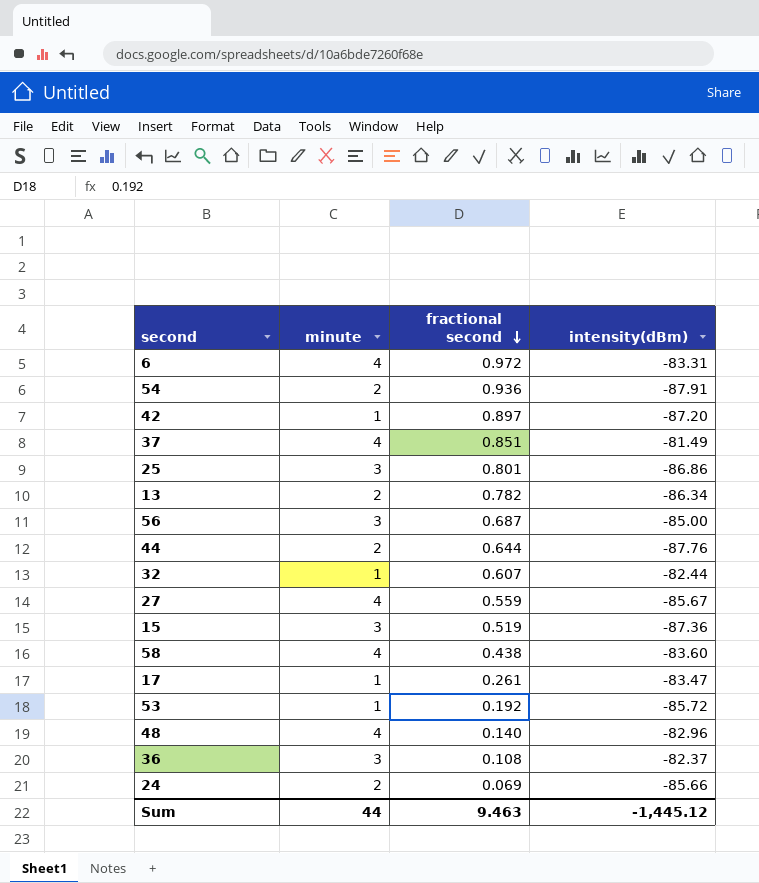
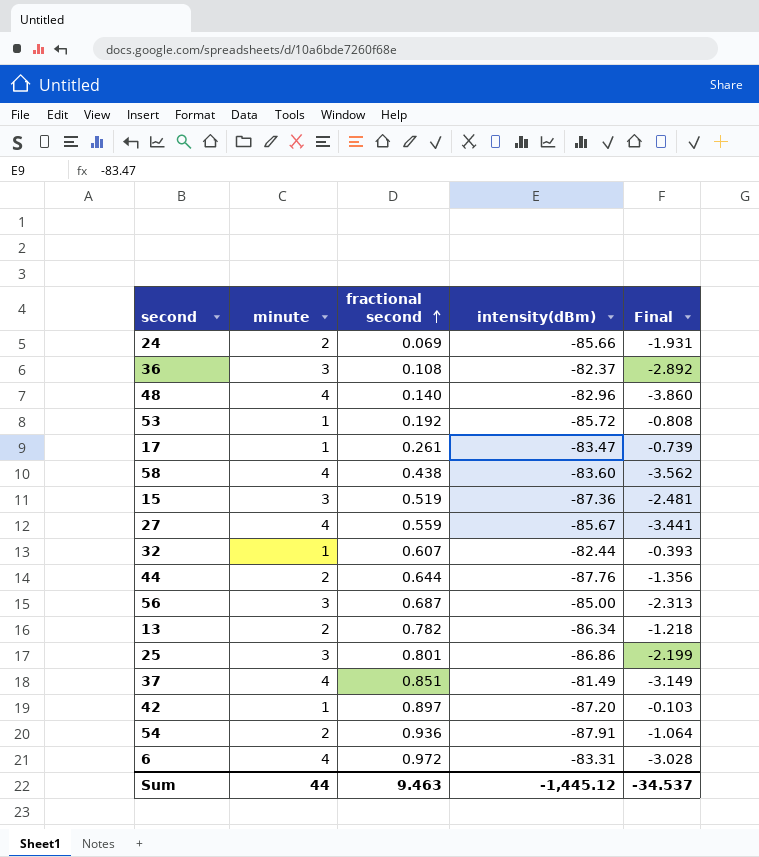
row order: fractional second descending -> fractional second ascending
column Final | formula: none -> [fractional second] - [minute]

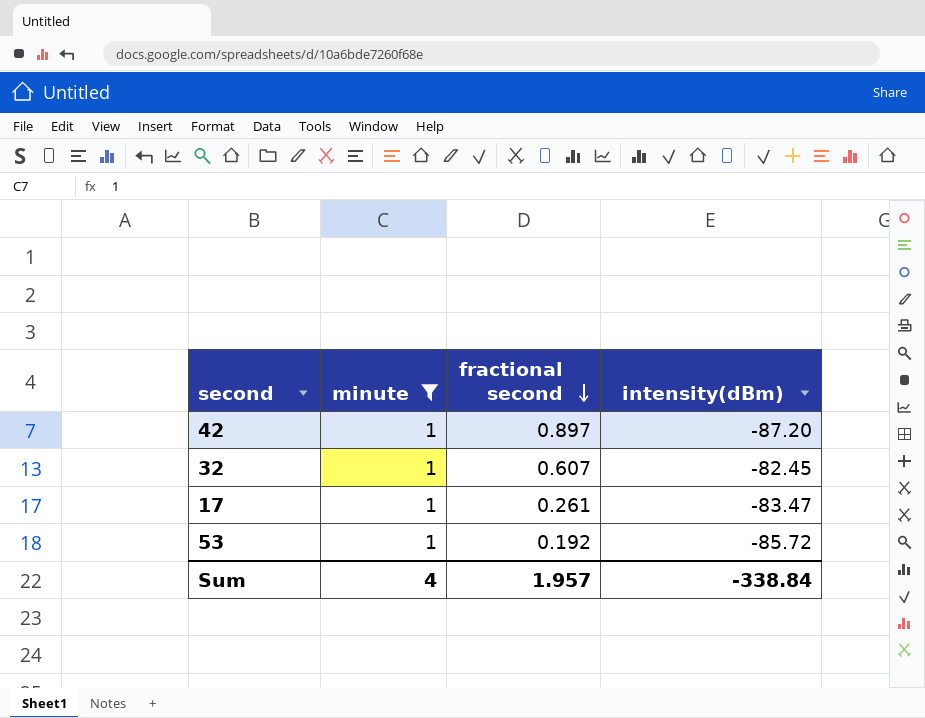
filter: none -> minute = 1
row order: fractional second ascending -> fractional second descending
column Final | formula: [fractional second] - [minute] -> none
32 | intensity(dBm): -82.44 -> -82.45
Sum | minute: 44 -> 4
Sum | fractional second: 9.463 -> 1.957
Sum | intensity(dBm): -1,445.12 -> -338.84

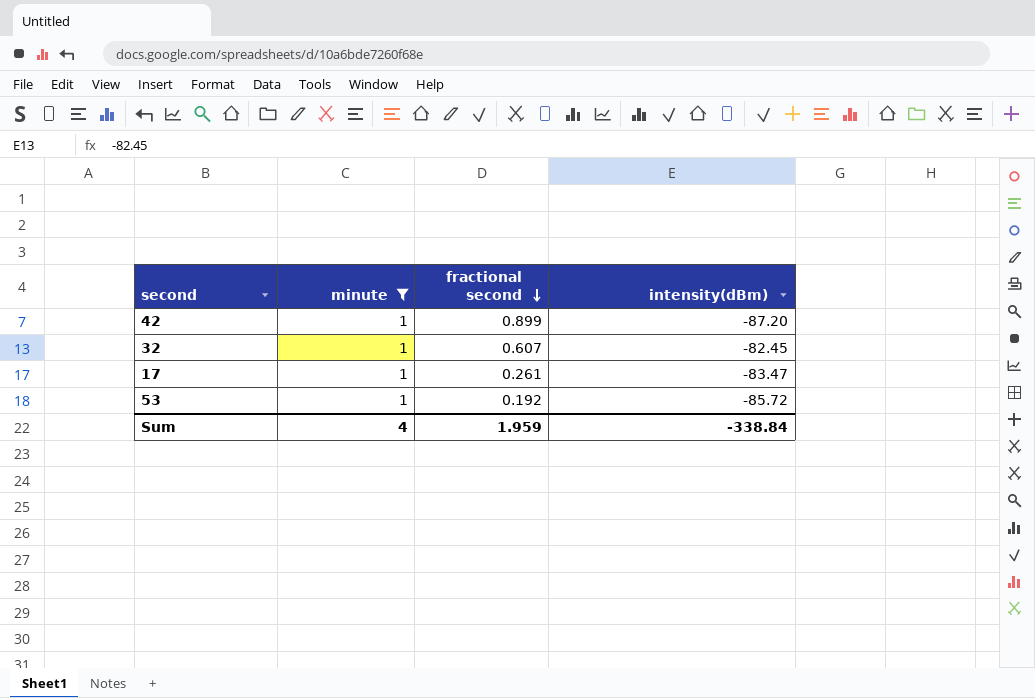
42 | fractional second: 0.897 -> 0.899
Sum | fractional second: 1.957 -> 1.959

